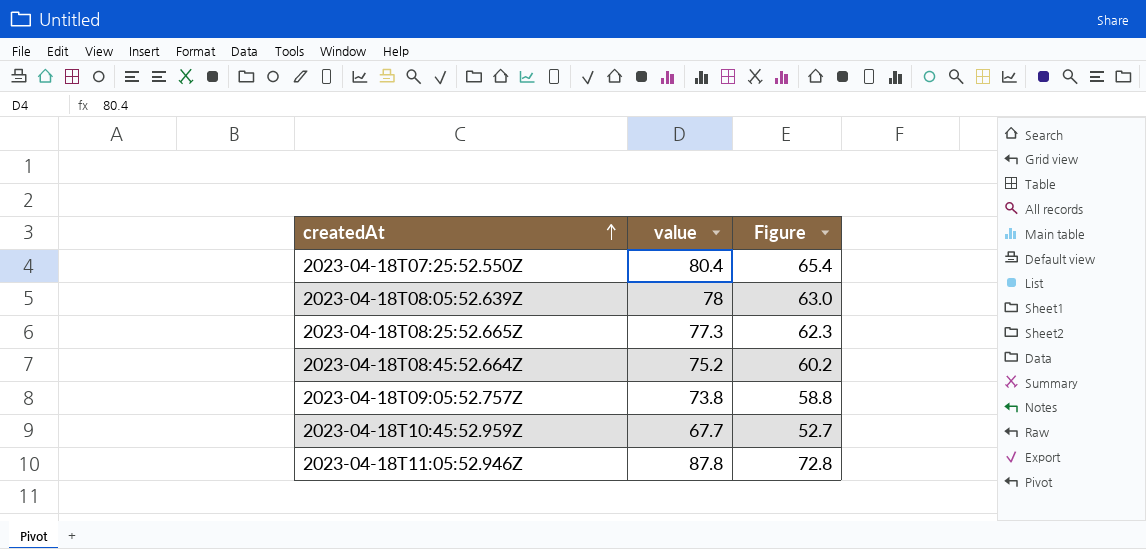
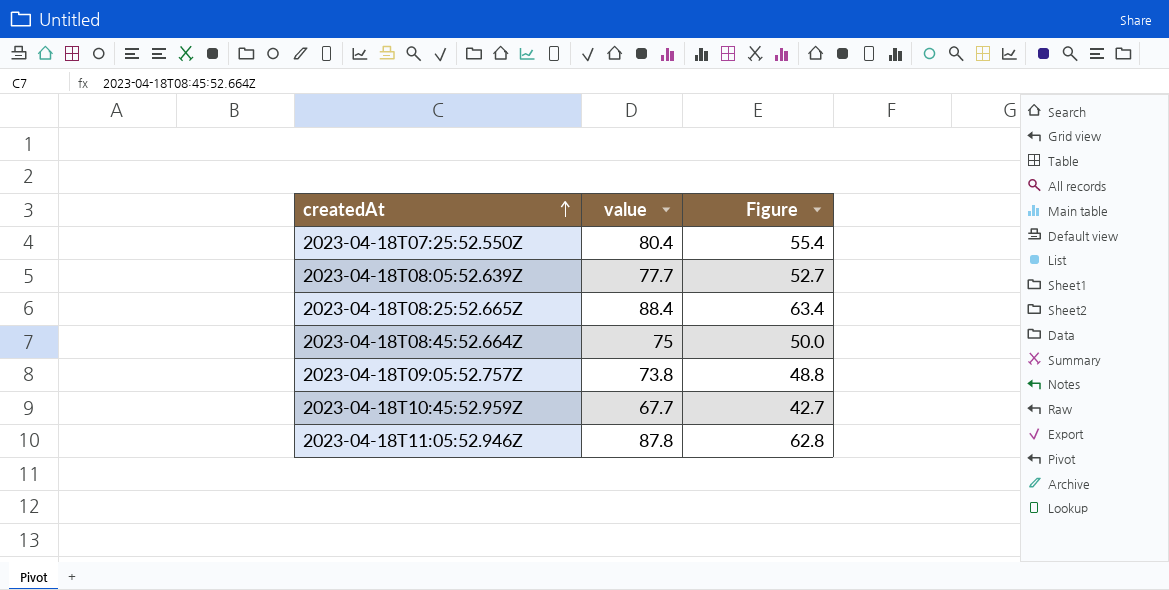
column Figure | formula: [value] - 15 -> [value] - 25
2023-04-18T08:05:52.639Z | value: 78 -> 77.7
2023-04-18T08:25:52.665Z | value: 77.3 -> 88.4
2023-04-18T08:45:52.664Z | value: 75.2 -> 75

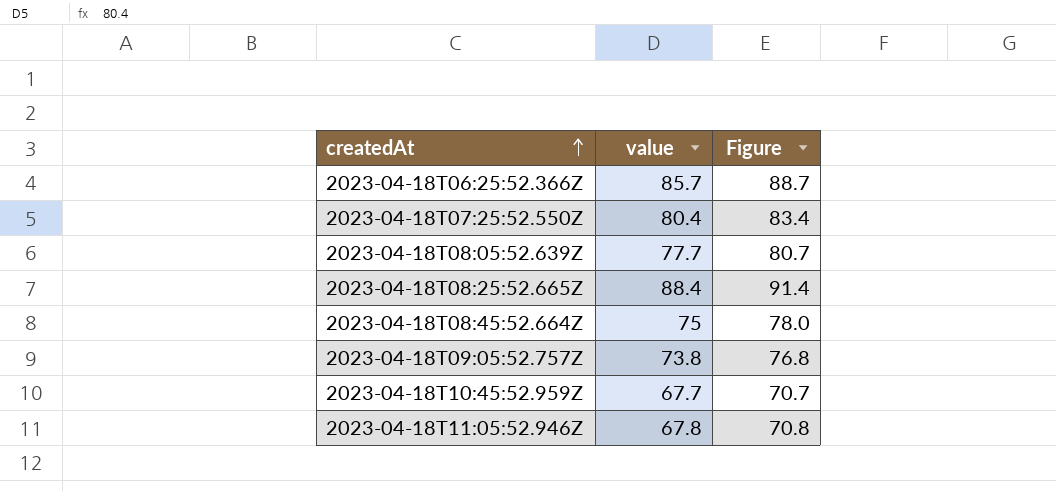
column Figure | formula: [value] - 25 -> [value] + 3
row 2023-04-18T06:25:52.366Z: none -> 85.7 | 88.7
2023-04-18T11:05:52.946Z | value: 87.8 -> 67.8

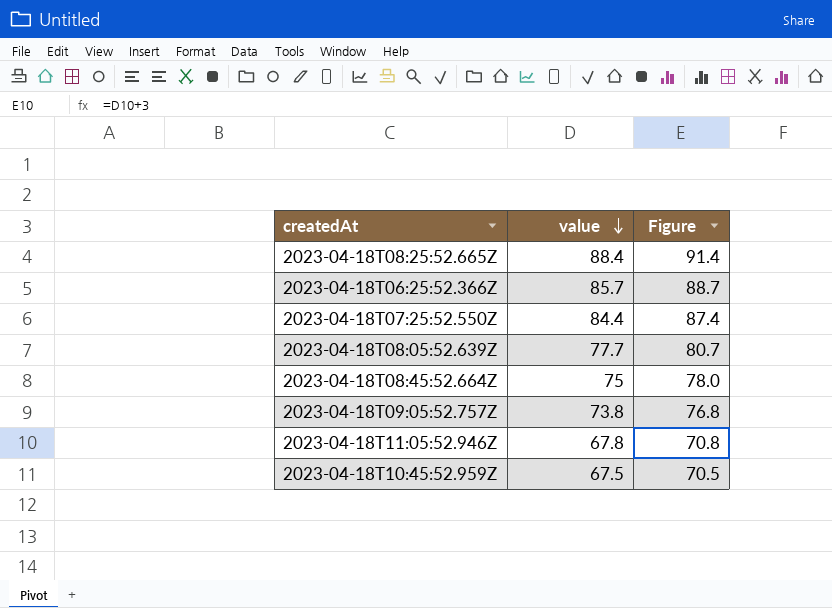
row order: createdAt ascending -> value descending
2023-04-18T07:25:52.550Z | value: 80.4 -> 84.4
2023-04-18T07:25:52.550Z | Figure: 83.4 -> 87.4
2023-04-18T10:45:52.959Z | value: 67.7 -> 67.5
2023-04-18T10:45:52.959Z | Figure: 70.7 -> 70.5

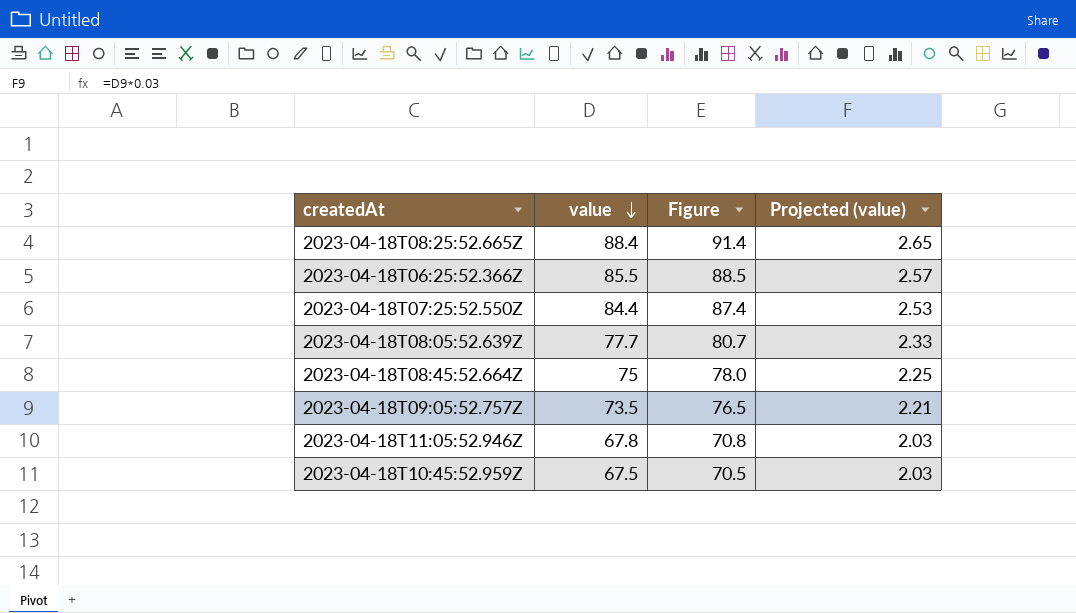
column Projected (value) | formula: none -> [value] * 0.03
2023-04-18T06:25:52.366Z | value: 85.7 -> 85.5
2023-04-18T06:25:52.366Z | Figure: 88.7 -> 88.5
2023-04-18T09:05:52.757Z | value: 73.8 -> 73.5
2023-04-18T09:05:52.757Z | Figure: 76.8 -> 76.5

